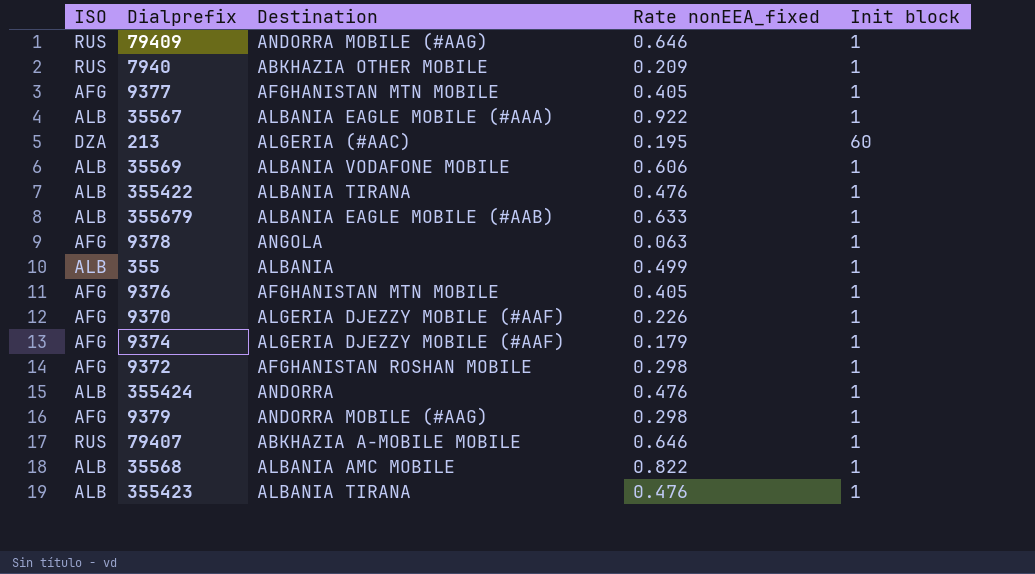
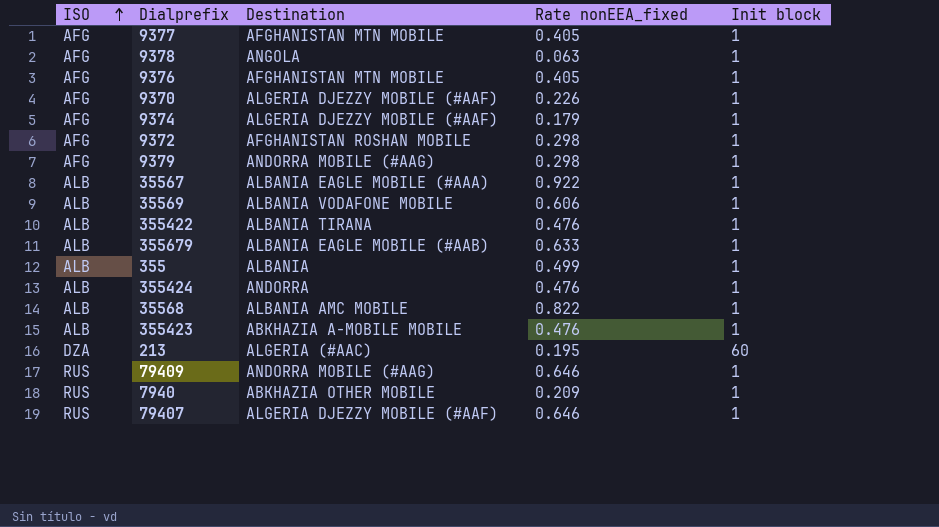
row order: none -> ISO ascending
355423 | Destination: ALBANIA TIRANA -> ABKHAZIA A-MOBILE MOBILE
79407 | Destination: ABKHAZIA A-MOBILE MOBILE -> ALGERIA DJEZZY MOBILE (#AAF)

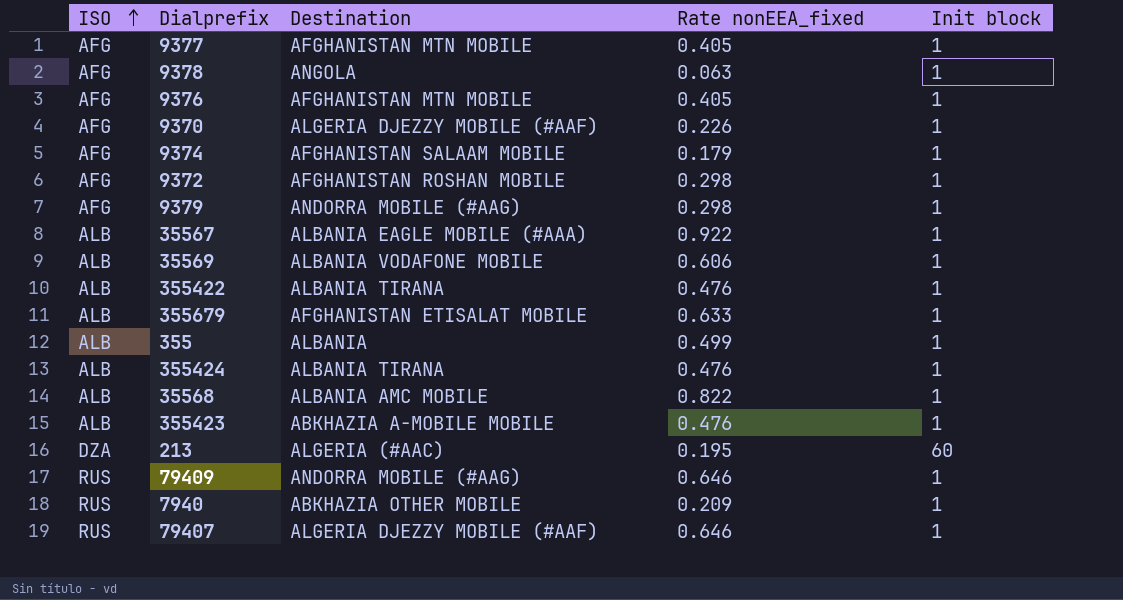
9374 | Destination: ALGERIA DJEZZY MOBILE (#AAF) -> AFGHANISTAN SALAAM MOBILE
355679 | Destination: ALBANIA EAGLE MOBILE (#AAB) -> AFGHANISTAN ETISALAT MOBILE
355424 | Destination: ANDORRA -> ALBANIA TIRANA

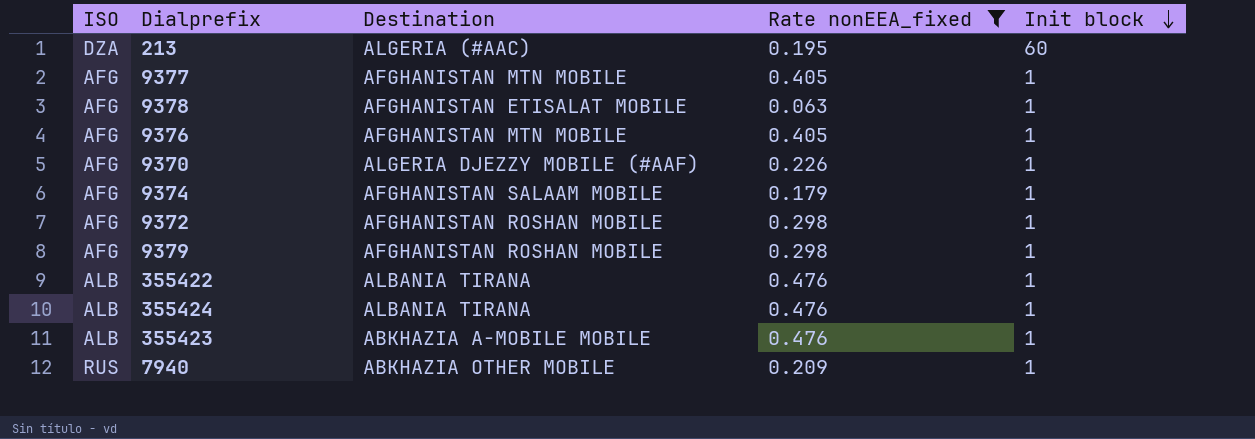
filter: none -> Rate nonEEA_fixed <= 0.476
row order: ISO ascending -> Init block descending
9378 | Destination: ANGOLA -> AFGHANISTAN ETISALAT MOBILE
9379 | Destination: ANDORRA MOBILE (#AAG) -> AFGHANISTAN ROSHAN MOBILE

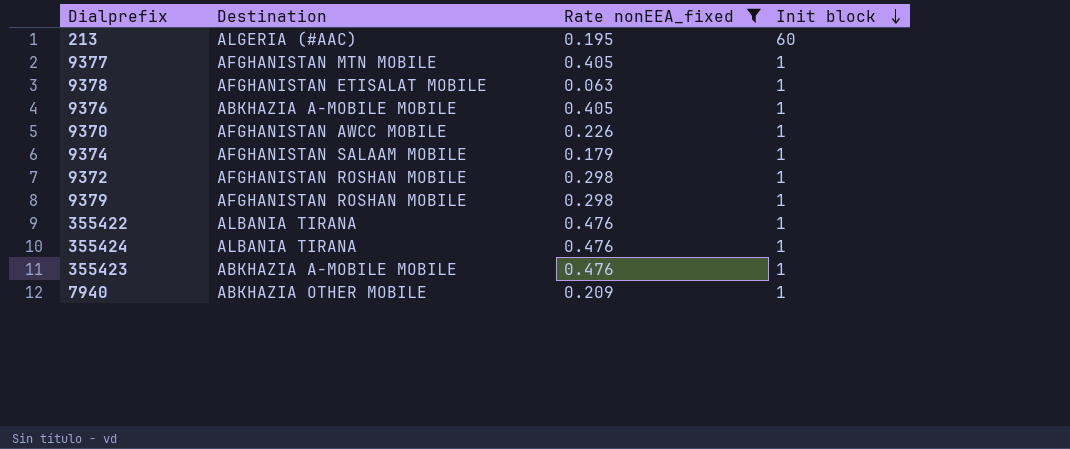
column ISO | position: 1 -> none
9376 | Destination: AFGHANISTAN MTN MOBILE -> ABKHAZIA A-MOBILE MOBILE
9370 | Destination: ALGERIA DJEZZY MOBILE (#AAF) -> AFGHANISTAN AWCC MOBILE

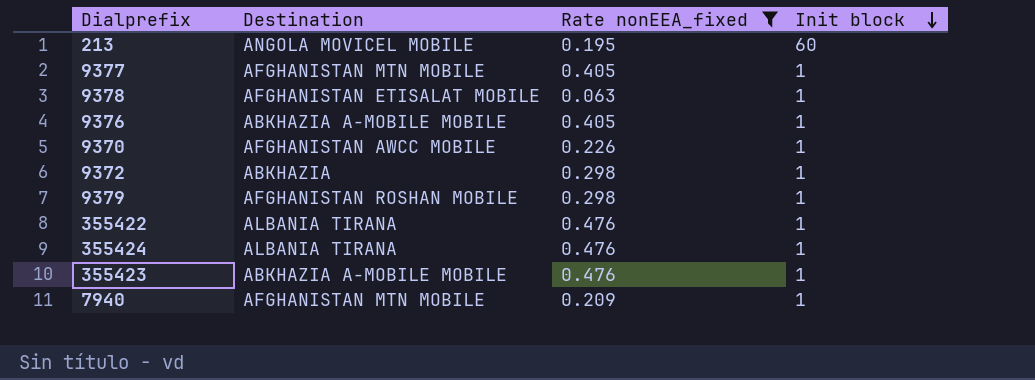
row 9374: AFGHANISTAN SALAAM MOBILE | 0.179 | 1 -> none
213 | Destination: ALGERIA (#AAC) -> ANGOLA MOVICEL MOBILE
9372 | Destination: AFGHANISTAN ROSHAN MOBILE -> ABKHAZIA
7940 | Destination: ABKHAZIA OTHER MOBILE -> AFGHANISTAN MTN MOBILE

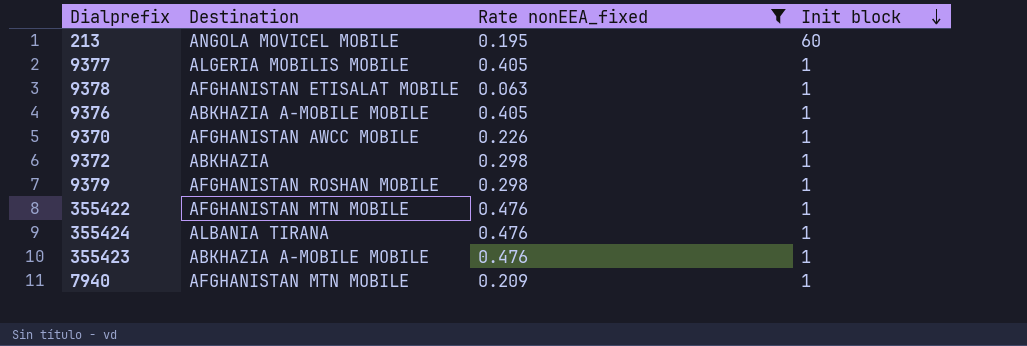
9377 | Destination: AFGHANISTAN MTN MOBILE -> ALGERIA MOBILIS MOBILE
355422 | Destination: ALBANIA TIRANA -> AFGHANISTAN MTN MOBILE

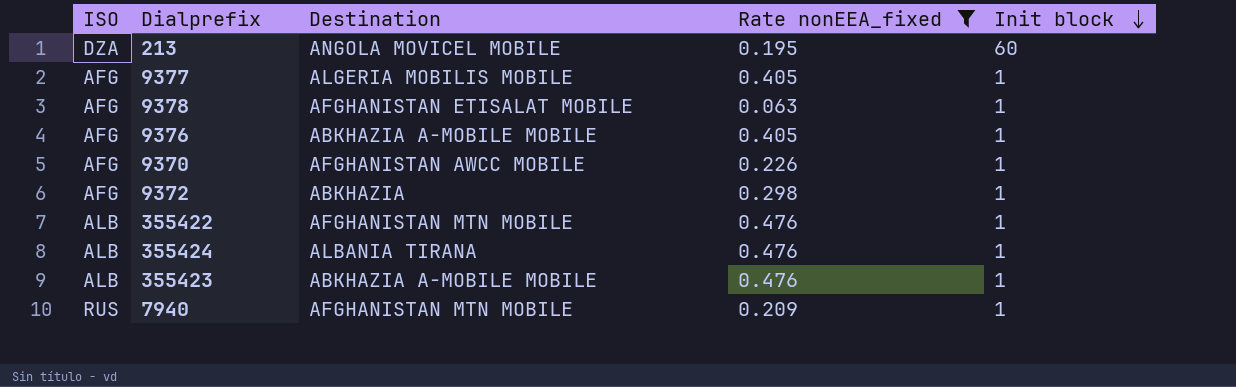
column ISO | position: none -> 1
row 9379: AFGHANISTAN ROSHAN MOBILE | 0.298 | 1 -> none

